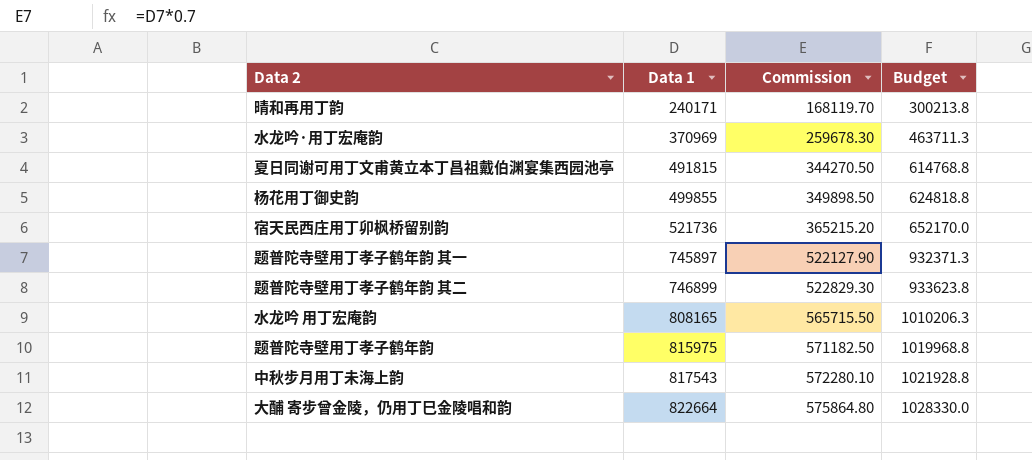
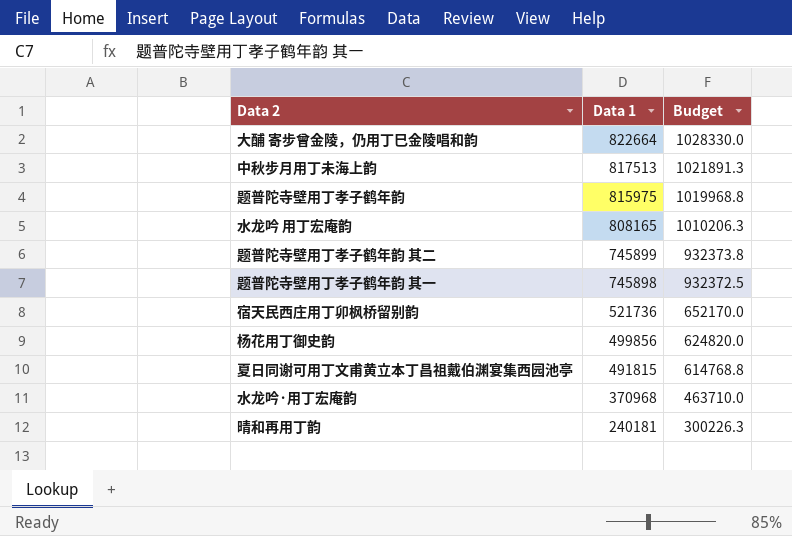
row order: Data 1 ascending -> Data 1 descending
column Commission | formula: [Data 1] * 0.7 -> none
中秋步月用丁未海上韵 | Data 1: 817543 -> 817513
中秋步月用丁未海上韵 | Budget: 1021928.8 -> 1021891.3
题普陀寺壁用丁孝子鹤年韵 其二 | Data 1: 746899 -> 745899
题普陀寺壁用丁孝子鹤年韵 其二 | Budget: 933623.8 -> 932373.8
题普陀寺壁用丁孝子鹤年韵 其一 | Data 1: 745897 -> 745898
题普陀寺壁用丁孝子鹤年韵 其一 | Budget: 932371.3 -> 932372.5
杨花用丁御史韵 | Data 1: 499855 -> 499856
杨花用丁御史韵 | Budget: 624818.8 -> 624820.0
水龙吟·用丁宏庵韵 | Data 1: 370969 -> 370968
水龙吟·用丁宏庵韵 | Budget: 463711.3 -> 463710.0
晴和再用丁韵 | Data 1: 240171 -> 240181
晴和再用丁韵 | Budget: 300213.8 -> 300226.3

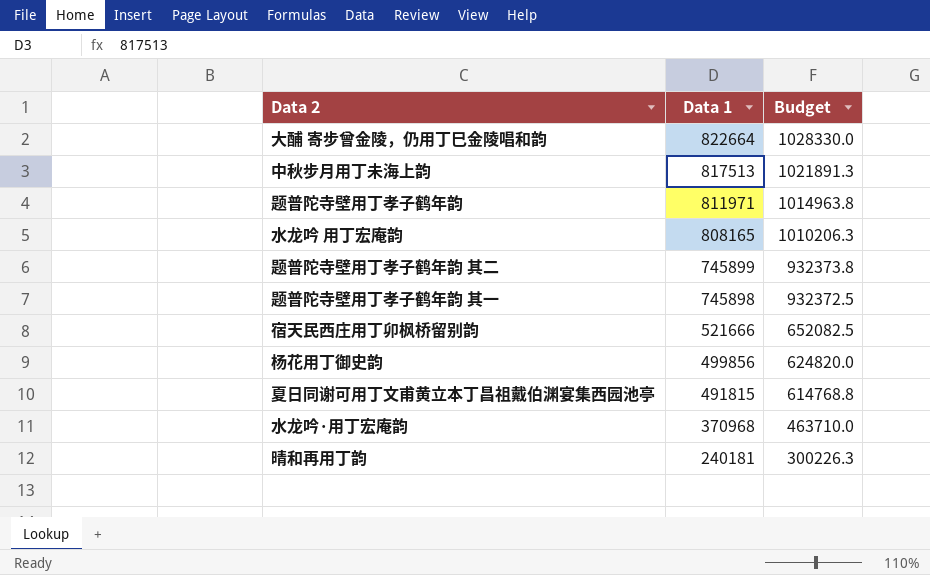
题普陀寺壁用丁孝子鹤年韵 | Data 1: 815975 -> 811971
题普陀寺壁用丁孝子鹤年韵 | Budget: 1019968.8 -> 1014963.8
宿天民西庄用丁卯枫桥留别韵 | Data 1: 521736 -> 521666
宿天民西庄用丁卯枫桥留别韵 | Budget: 652170.0 -> 652082.5

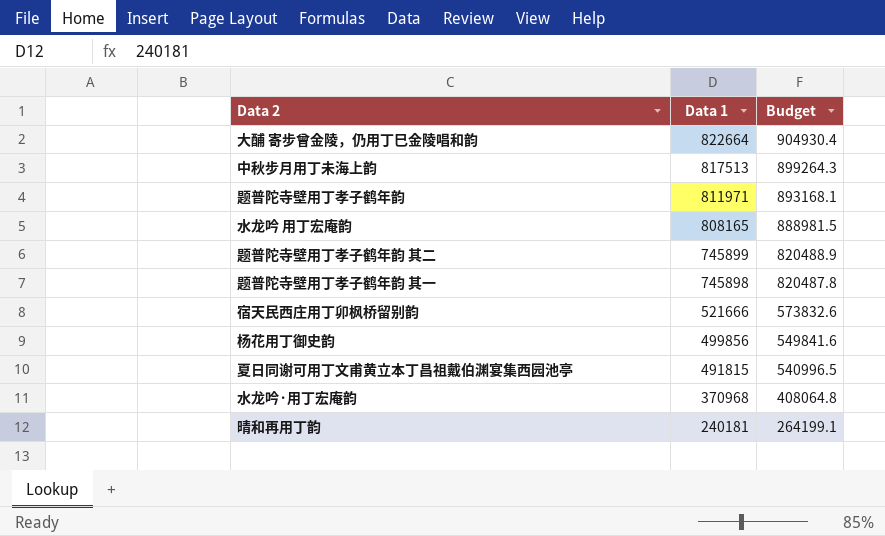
column Budget | formula: [Data 1] * 1.25 -> [Data 1] * 1.1

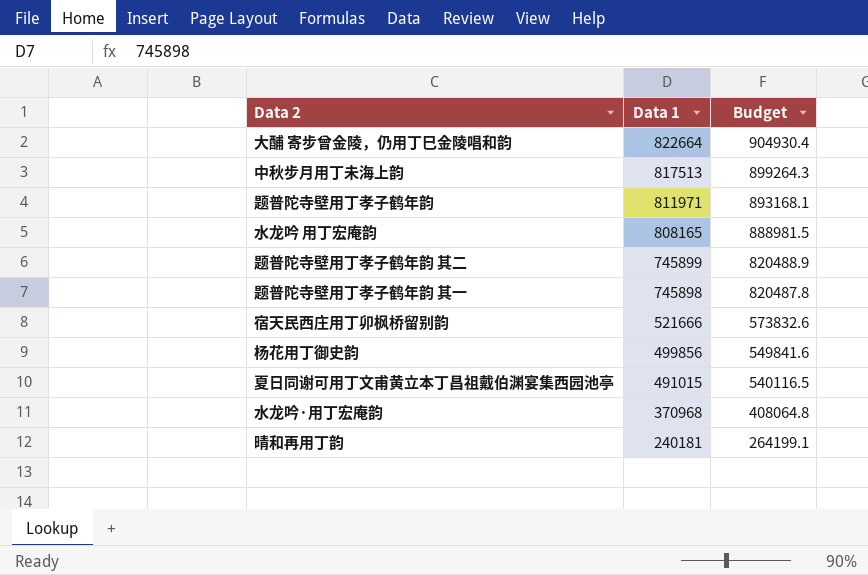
夏日同谢可用丁文甫黄立本丁昌祖戴伯渊宴集西园池亭 | Data 1: 491815 -> 491015
夏日同谢可用丁文甫黄立本丁昌祖戴伯渊宴集西园池亭 | Budget: 540996.5 -> 540116.5

